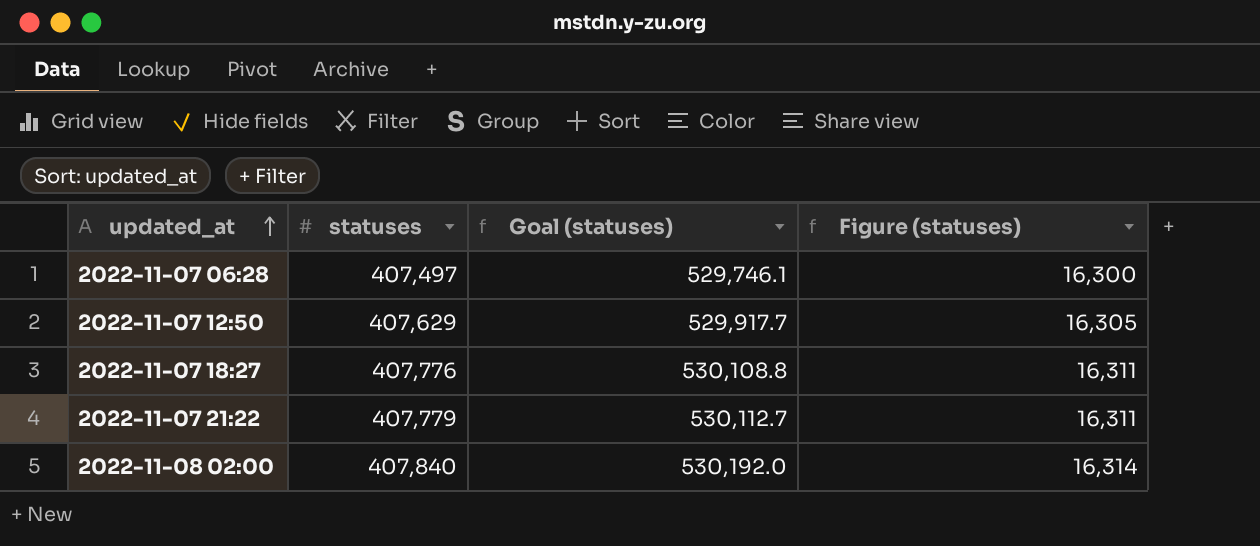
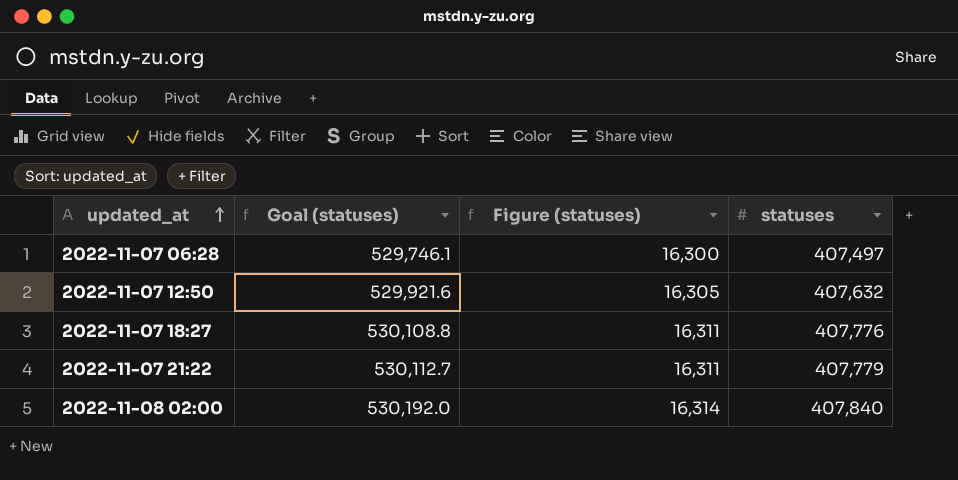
column statuses | position: 2 -> 4
2022-11-07 12:50 | Goal (statuses): 529,917.7 -> 529,921.6
2022-11-07 12:50 | statuses: 407,629 -> 407,632

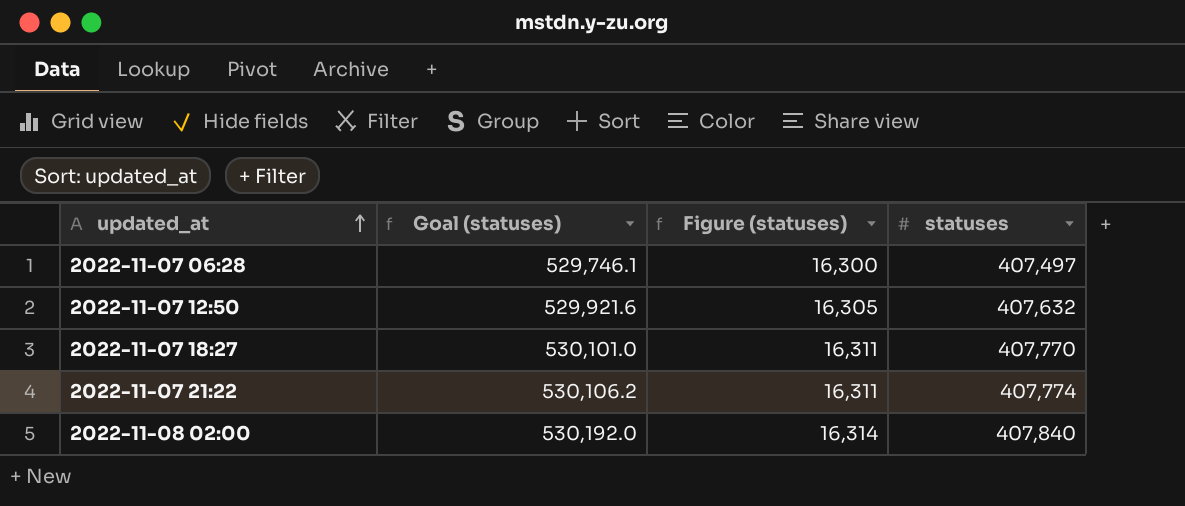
2022-11-07 18:27 | Goal (statuses): 530,108.8 -> 530,101.0
2022-11-07 18:27 | statuses: 407,776 -> 407,770
2022-11-07 21:22 | Goal (statuses): 530,112.7 -> 530,106.2
2022-11-07 21:22 | statuses: 407,779 -> 407,774

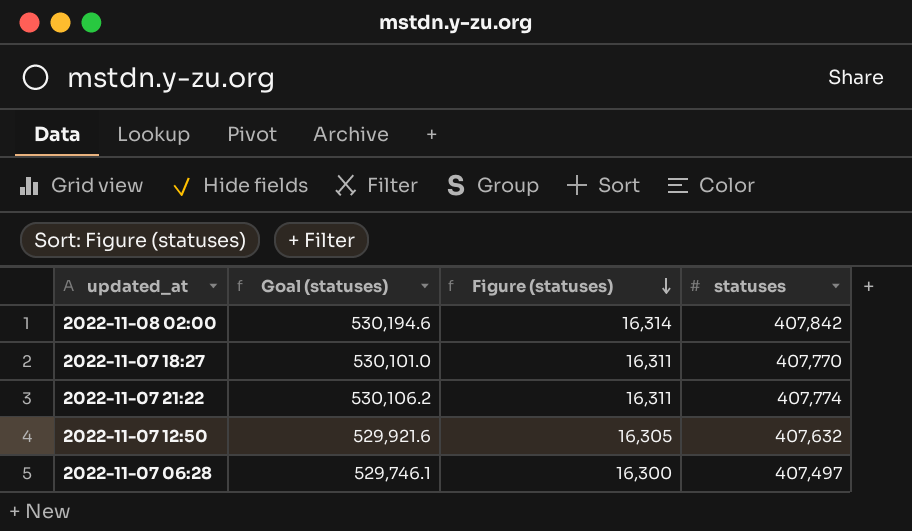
row order: updated_at ascending -> Figure (statuses) descending
2022-11-08 02:00 | Goal (statuses): 530,192.0 -> 530,194.6
2022-11-08 02:00 | statuses: 407,840 -> 407,842

